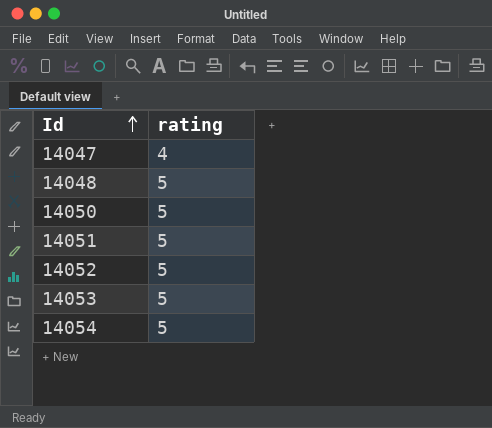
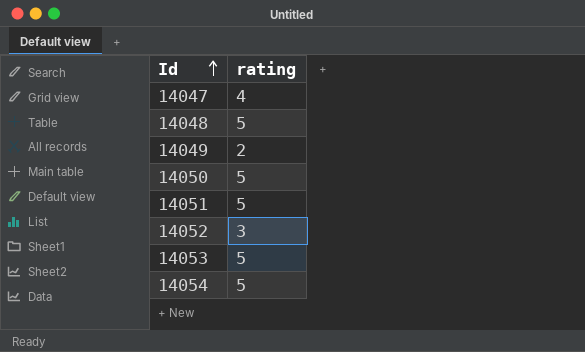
row 14049: none -> 2
14052 | rating: 5 -> 3

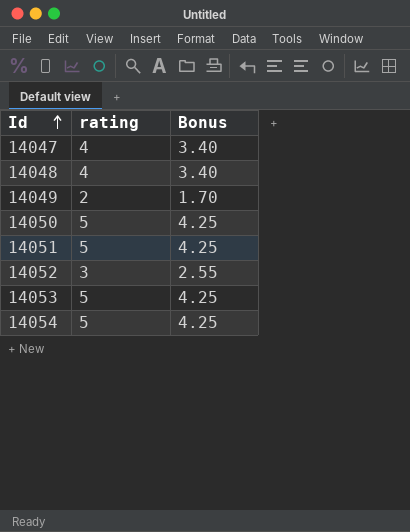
column Bonus | formula: none -> [rating] * 0.85
14048 | rating: 5 -> 4

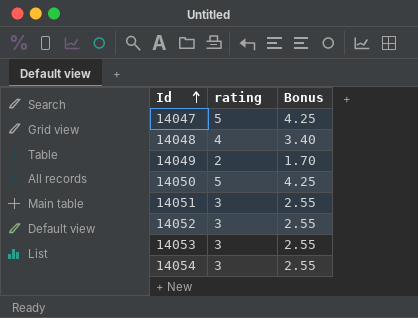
14047 | rating: 4 -> 5
14047 | Bonus: 3.40 -> 4.25
14051 | rating: 5 -> 3
14051 | Bonus: 4.25 -> 2.55
14053 | rating: 5 -> 3
14053 | Bonus: 4.25 -> 2.55
14054 | rating: 5 -> 3
14054 | Bonus: 4.25 -> 2.55

